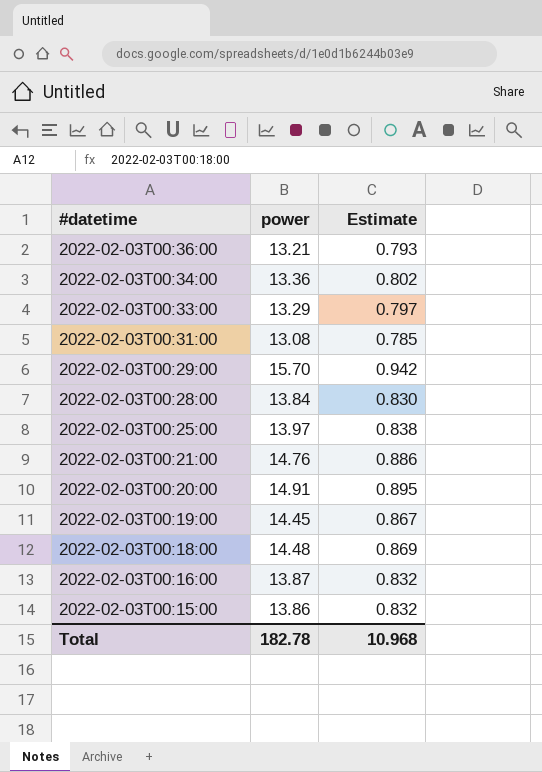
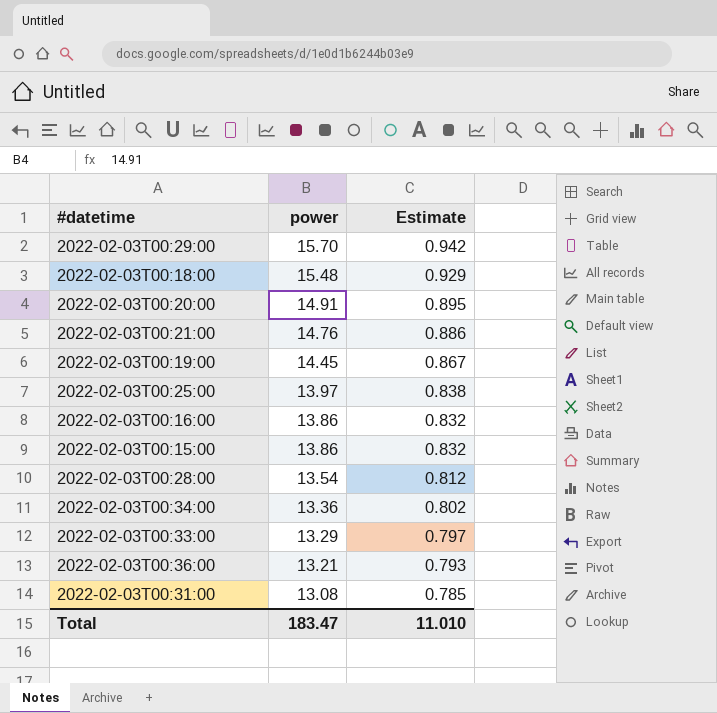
row order: #datetime descending -> power descending
2022-02-03T00:18:00 | power: 14.48 -> 15.48
2022-02-03T00:18:00 | Estimate: 0.869 -> 0.929
2022-02-03T00:16:00 | power: 13.87 -> 13.86
2022-02-03T00:28:00 | power: 13.84 -> 13.54
2022-02-03T00:28:00 | Estimate: 0.830 -> 0.812
Total | power: 182.78 -> 183.47
Total | Estimate: 10.968 -> 11.010

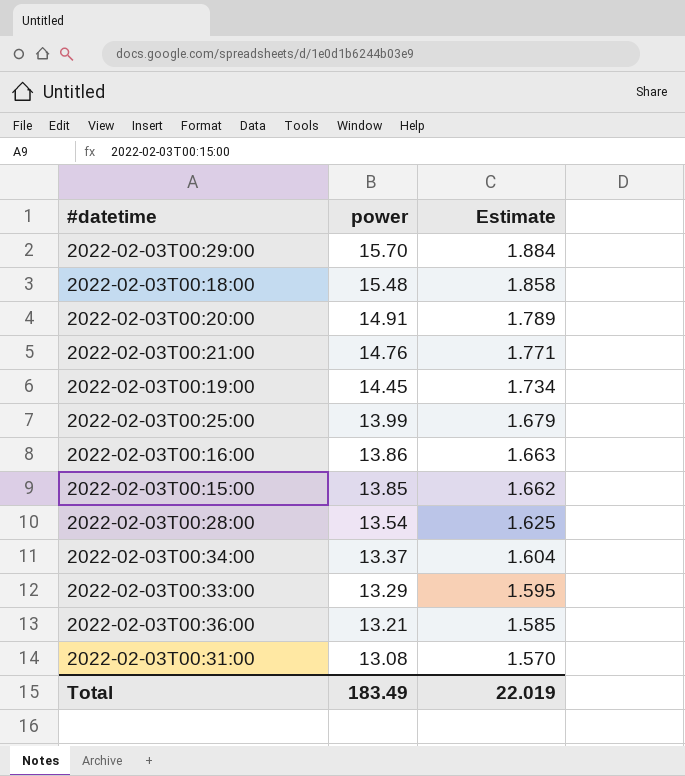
column Estimate | formula: [power] * 0.06 -> [power] * 0.12
2022-02-03T00:25:00 | power: 13.97 -> 13.99
2022-02-03T00:15:00 | power: 13.86 -> 13.85
2022-02-03T00:34:00 | power: 13.36 -> 13.37
Total | power: 183.47 -> 183.49
Total | Estimate: 11.010 -> 22.019

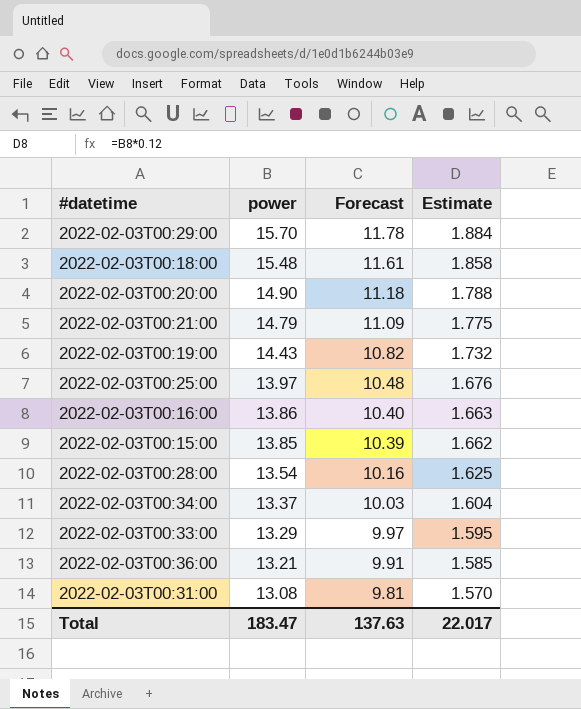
column Forecast | formula: none -> [power] * 0.75
2022-02-03T00:20:00 | power: 14.91 -> 14.90
2022-02-03T00:20:00 | Estimate: 1.789 -> 1.788
2022-02-03T00:21:00 | power: 14.76 -> 14.79
2022-02-03T00:21:00 | Estimate: 1.771 -> 1.775
2022-02-03T00:19:00 | power: 14.45 -> 14.43
2022-02-03T00:19:00 | Estimate: 1.734 -> 1.732
2022-02-03T00:25:00 | power: 13.99 -> 13.97
2022-02-03T00:25:00 | Estimate: 1.679 -> 1.676
Total | power: 183.49 -> 183.47
Total | Estimate: 22.019 -> 22.017

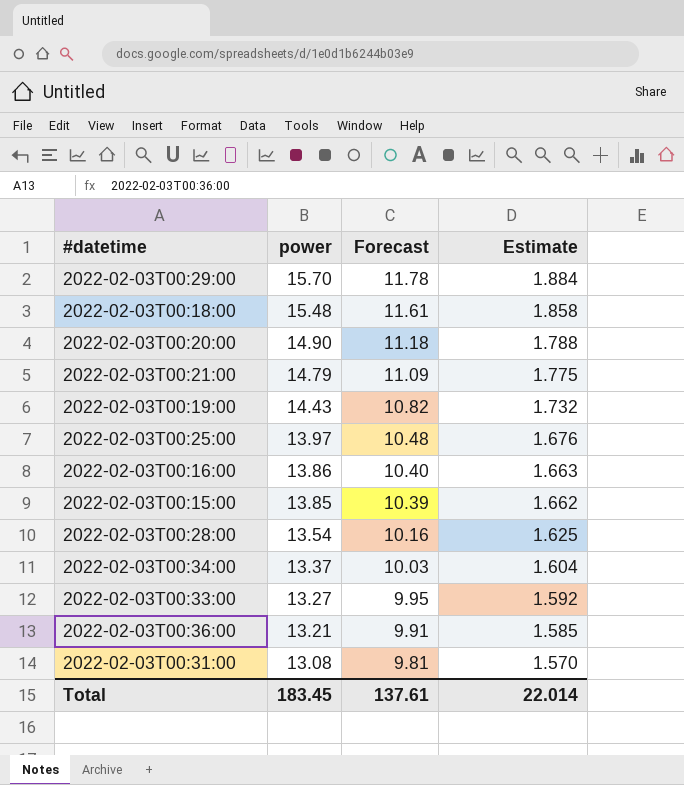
2022-02-03T00:33:00 | power: 13.29 -> 13.27
2022-02-03T00:33:00 | Forecast: 9.97 -> 9.95
2022-02-03T00:33:00 | Estimate: 1.595 -> 1.592
Total | power: 183.47 -> 183.45
Total | Forecast: 137.63 -> 137.61
Total | Estimate: 22.017 -> 22.014

